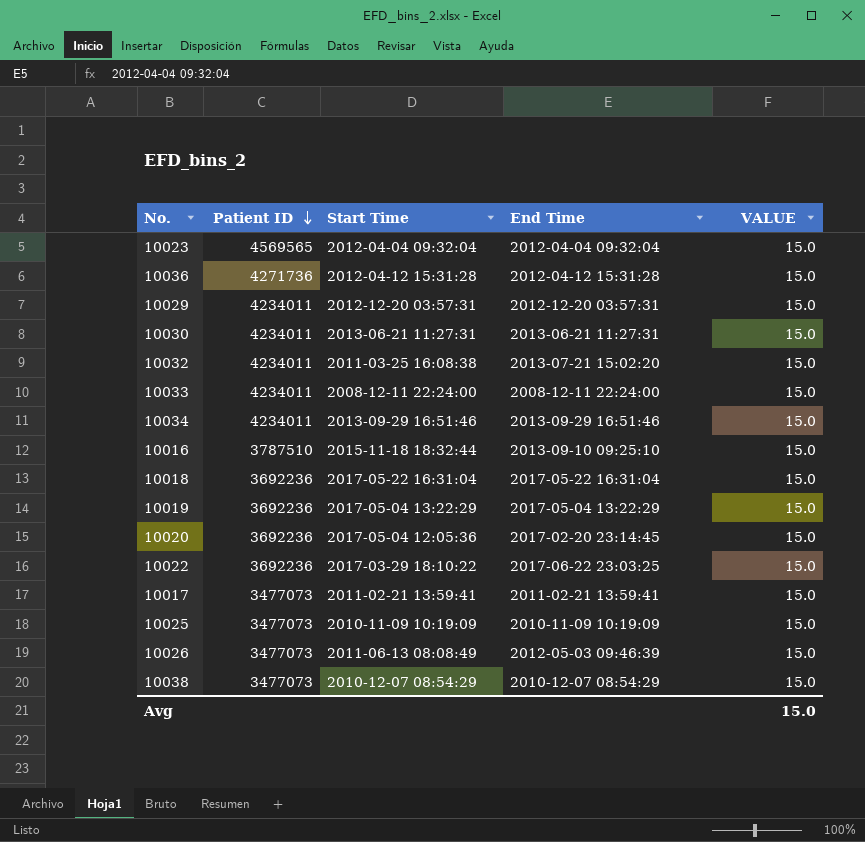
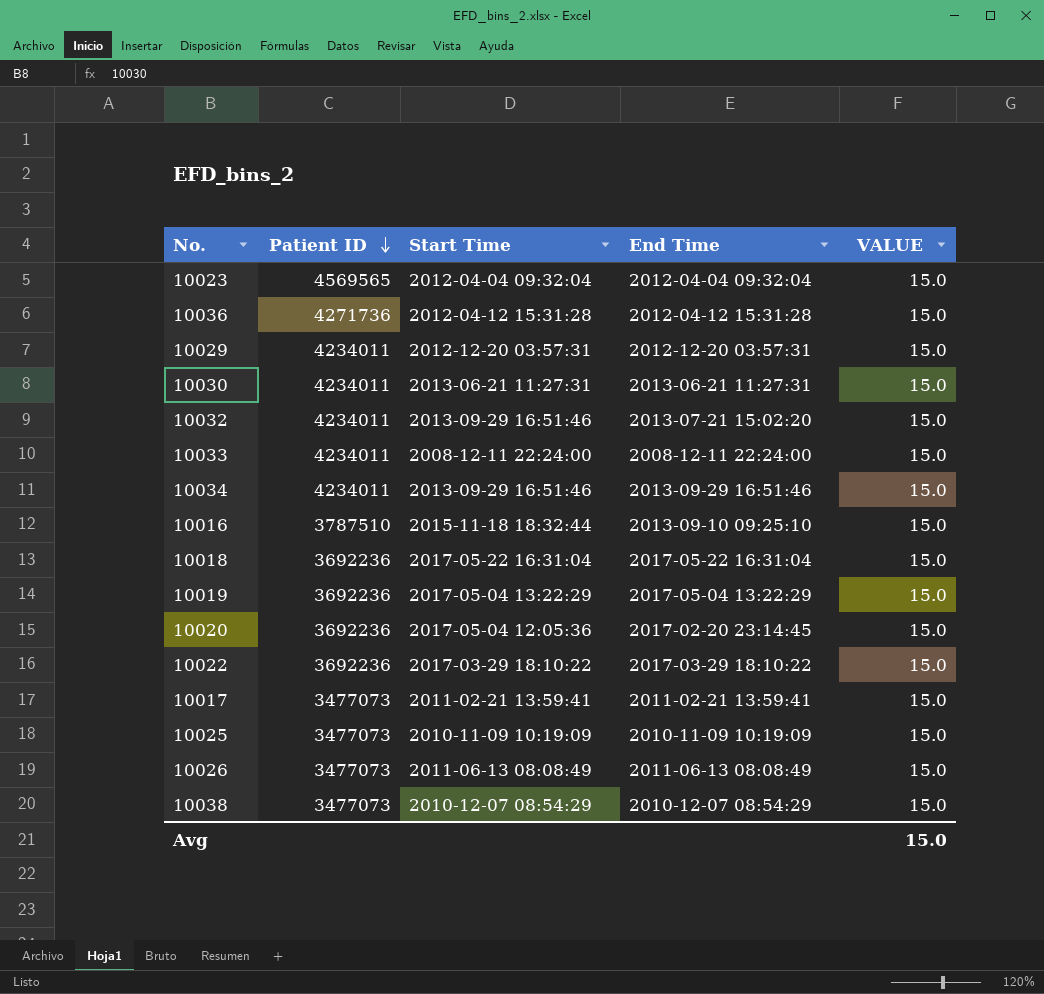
10032 | Start Time: 2011-03-25 16:08:38 -> 2013-09-29 16:51:46
10022 | End Time: 2017-06-22 23:03:25 -> 2017-03-29 18:10:22
10026 | End Time: 2012-05-03 09:46:39 -> 2011-06-13 08:08:49

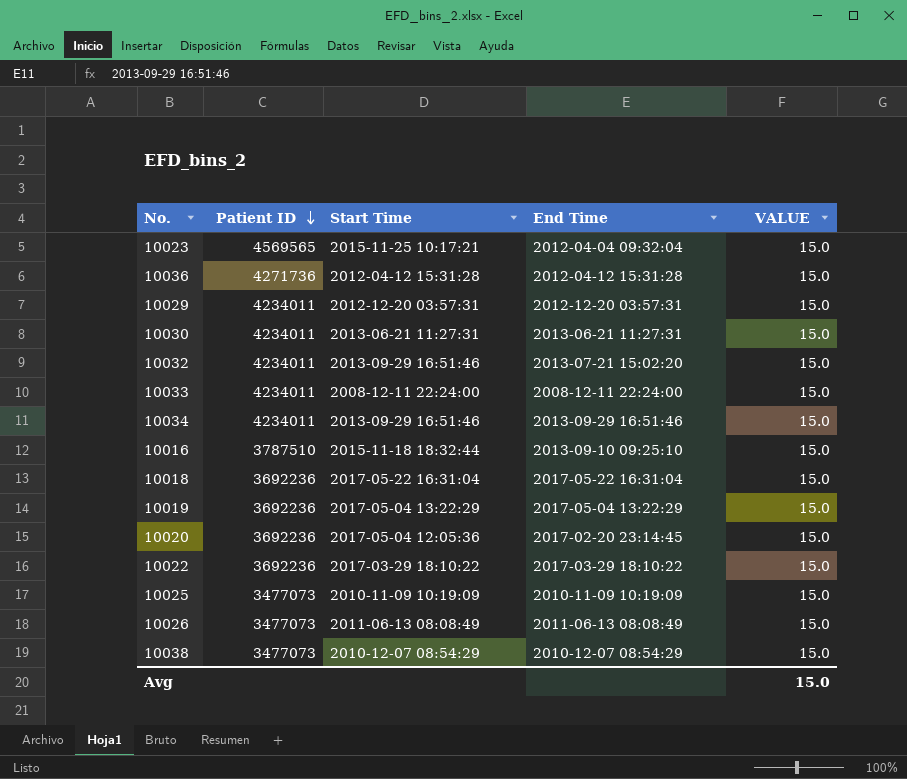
row 10017: 3477073 | 2011-02-21 13:59:41 | 2011-02-21 13:59:41 | 15.0 -> none
10023 | Start Time: 2012-04-04 09:32:04 -> 2015-11-25 10:17:21

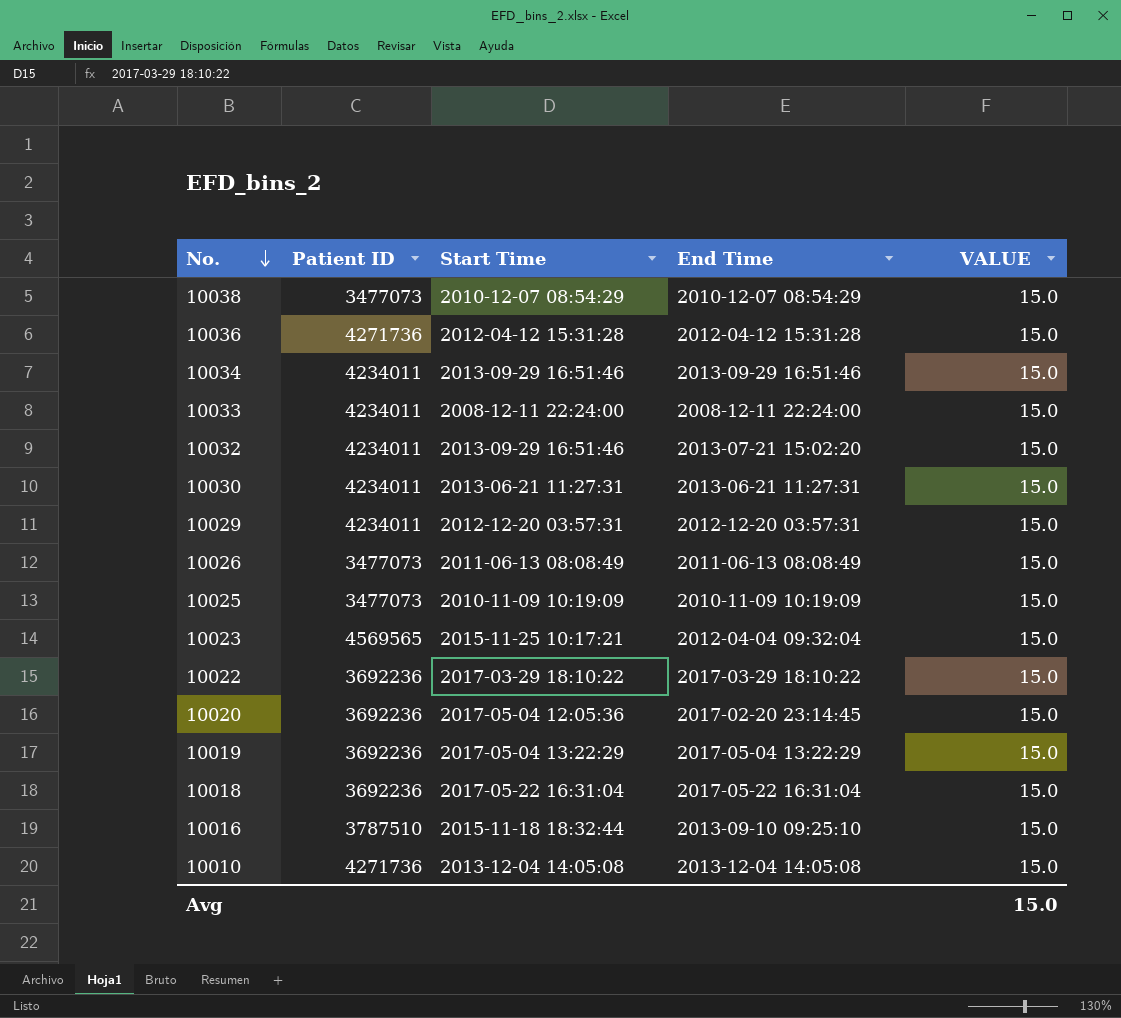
row order: Patient ID descending -> No. descending
row 10010: none -> 4271736 | 2013-12-04 14:05:08 | 2013-12-04 14:05:08 | 15.0

